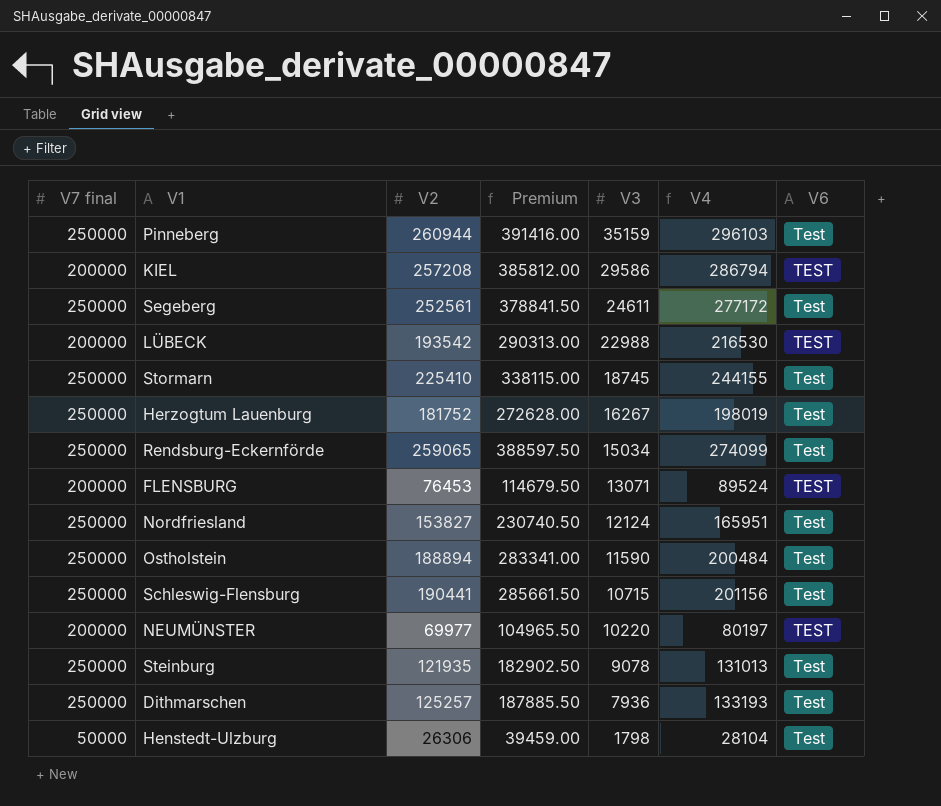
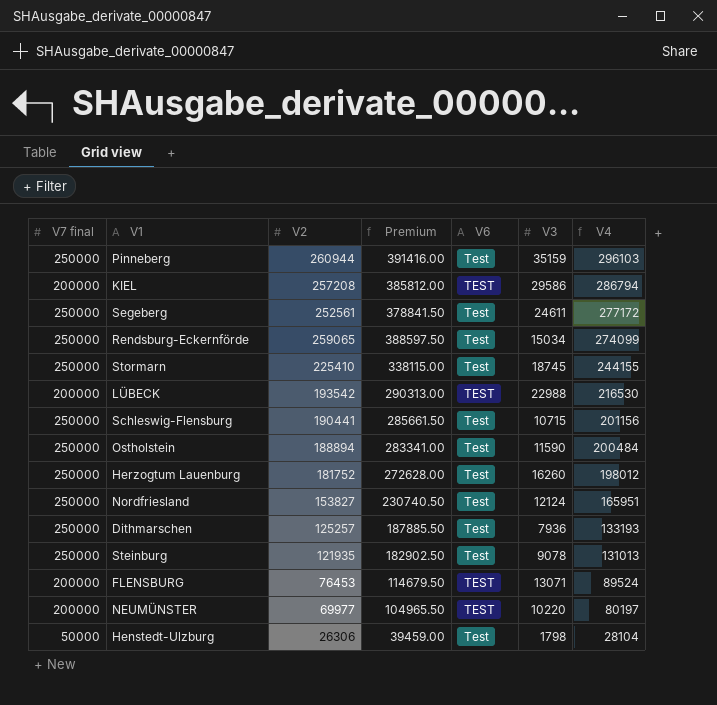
row order: V3 descending -> V4 descending
column V6 | position: 7 -> 5
Herzogtum Lauenburg | V3: 16267 -> 16260
Herzogtum Lauenburg | V4: 198019 -> 198012

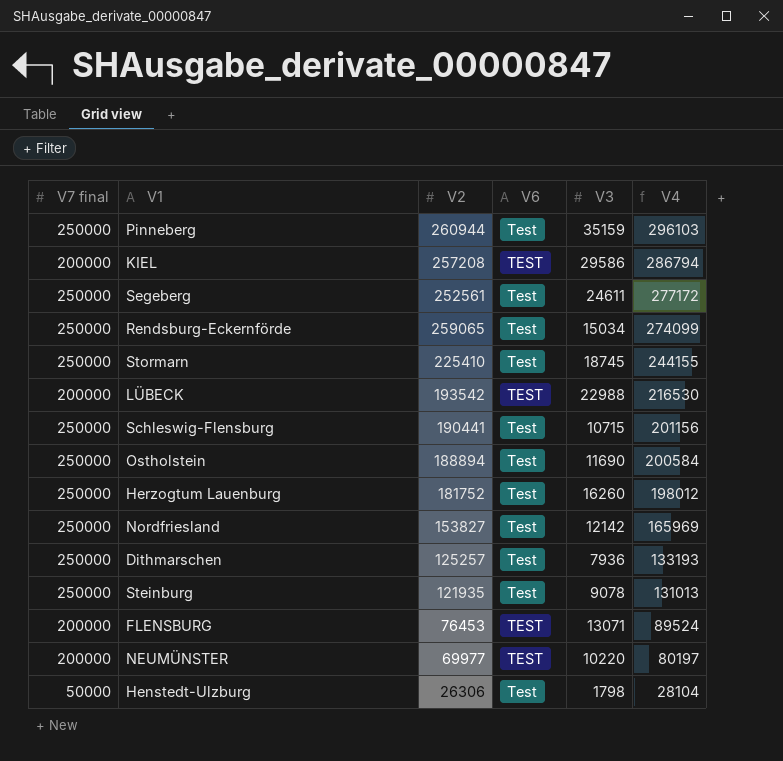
column Premium | formula: [V2] * 1.5 -> none
Ostholstein | V3: 11590 -> 11690
Ostholstein | V4: 200484 -> 200584
Nordfriesland | V3: 12124 -> 12142
Nordfriesland | V4: 165951 -> 165969

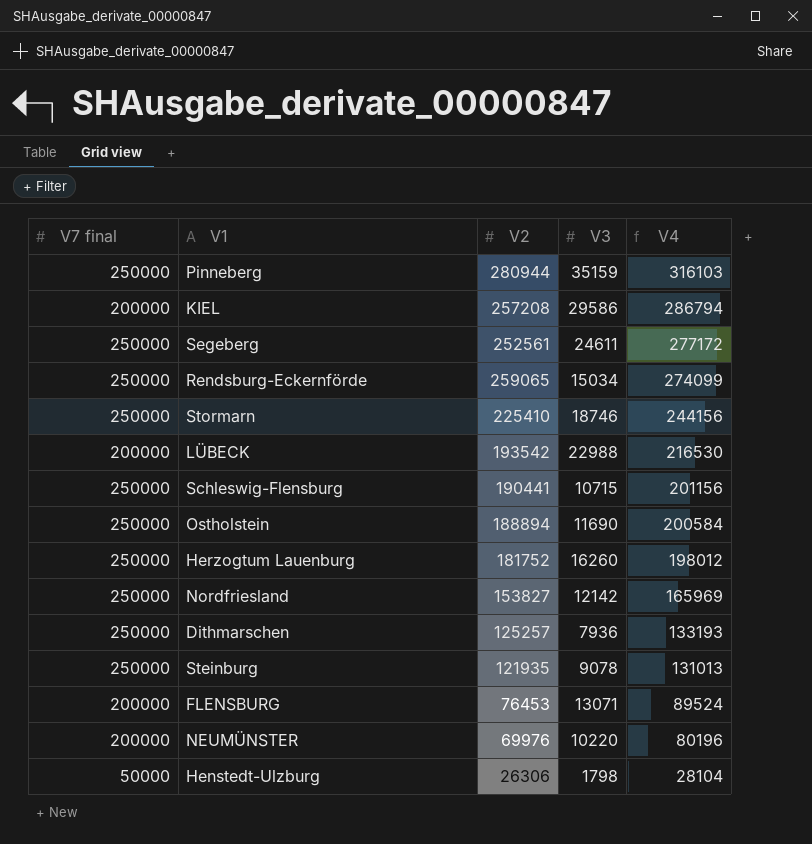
column V6 | position: 4 -> none
Pinneberg | V2: 260944 -> 280944
Pinneberg | V4: 296103 -> 316103
Stormarn | V3: 18745 -> 18746
Stormarn | V4: 244155 -> 244156
NEUMÜNSTER | V2: 69977 -> 69976
NEUMÜNSTER | V4: 80197 -> 80196

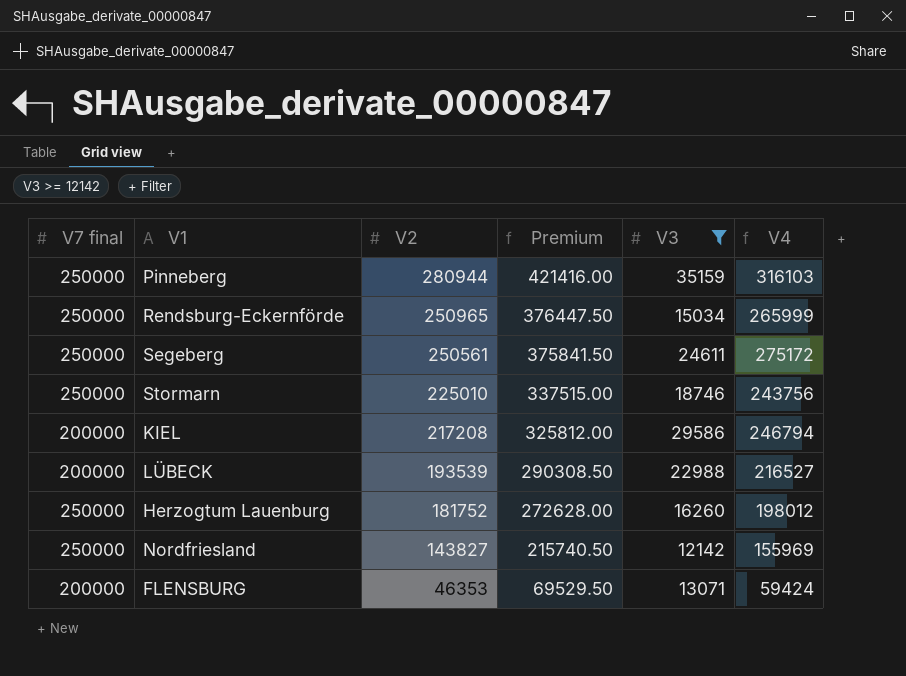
filter: none -> V3 >= 12142
row order: V4 descending -> V2 descending
column Premium | formula: none -> [V2] * 1.5
Rendsburg-Eckernförde | V2: 259065 -> 250965
Rendsburg-Eckernförde | V4: 274099 -> 265999
Segeberg | V2: 252561 -> 250561
Segeberg | V4: 277172 -> 275172
Stormarn | V2: 225410 -> 225010
Stormarn | V4: 244156 -> 243756
KIEL | V2: 257208 -> 217208
KIEL | V4: 286794 -> 246794
LÜBECK | V2: 193542 -> 193539
LÜBECK | V4: 216530 -> 216527
Nordfriesland | V2: 153827 -> 143827
Nordfriesland | V4: 165969 -> 155969
FLENSBURG | V2: 76453 -> 46353
FLENSBURG | V4: 89524 -> 59424

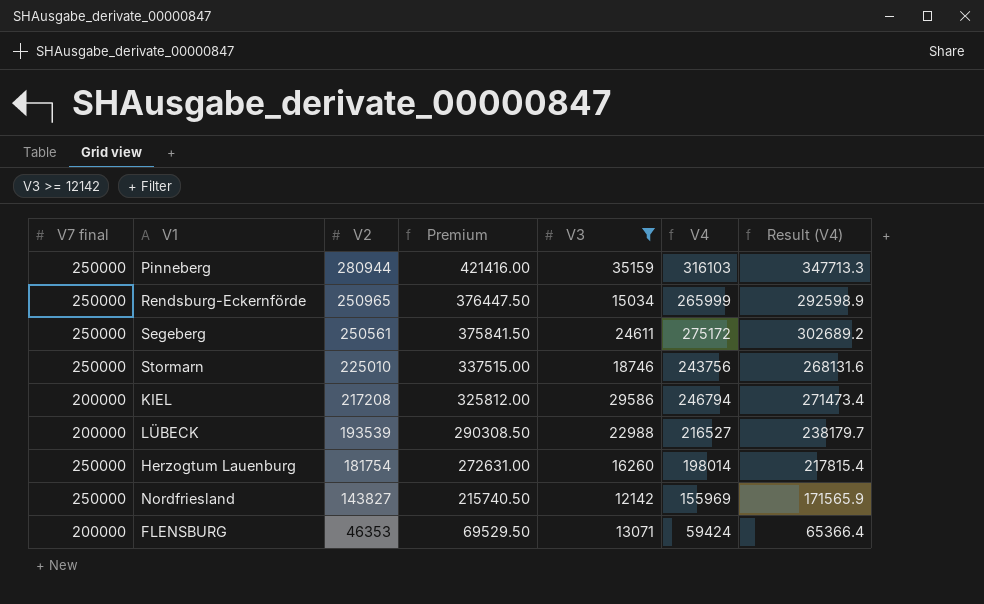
column Result (V4) | formula: none -> [V4] * 1.1
Herzogtum Lauenburg | V2: 181752 -> 181754
Herzogtum Lauenburg | Premium: 272628.00 -> 272631.00
Herzogtum Lauenburg | V4: 198012 -> 198014

